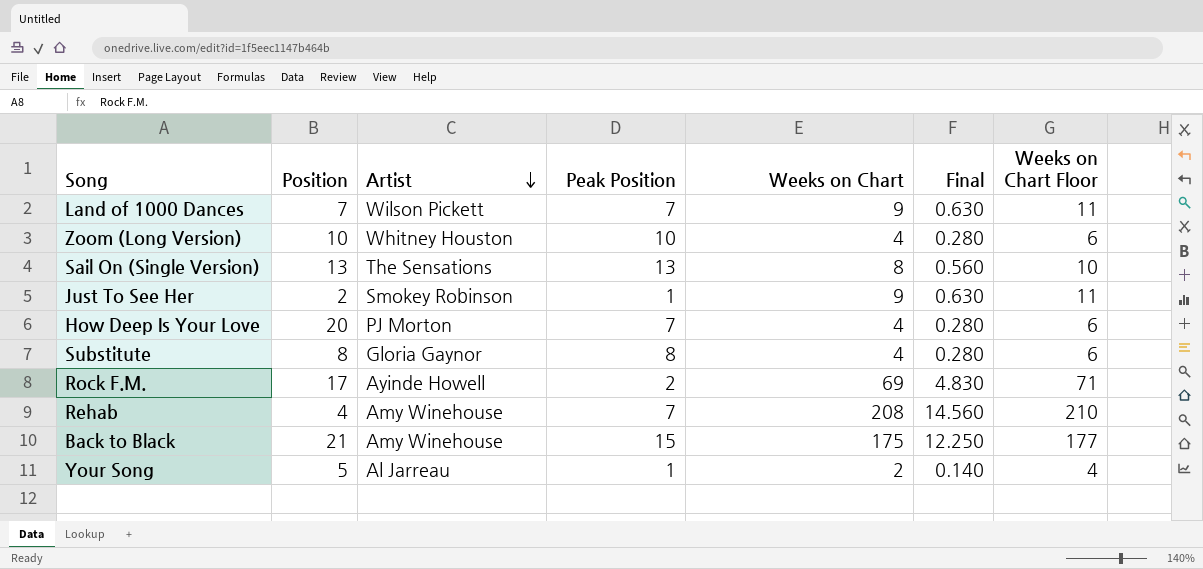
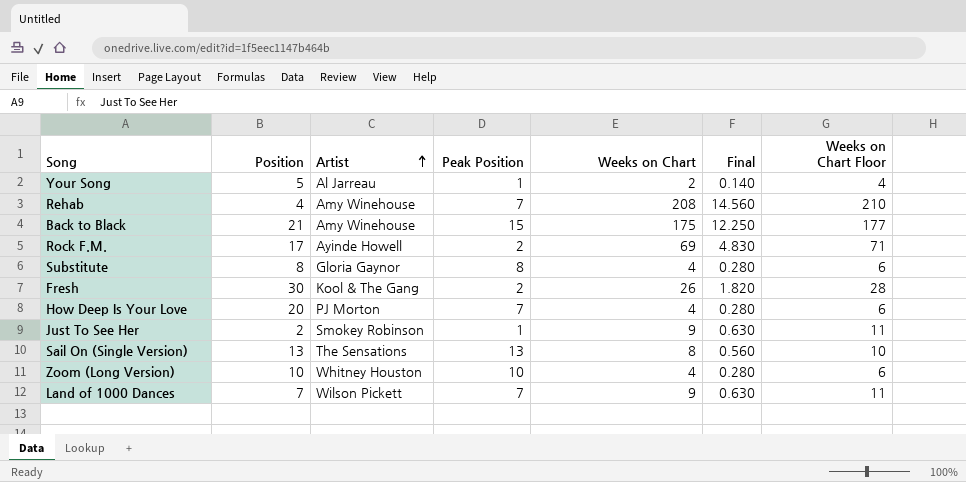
row order: Artist descending -> Artist ascending
row Fresh: none -> 30 | Kool & The Gang | 2 | 26 | 1.820 | 28

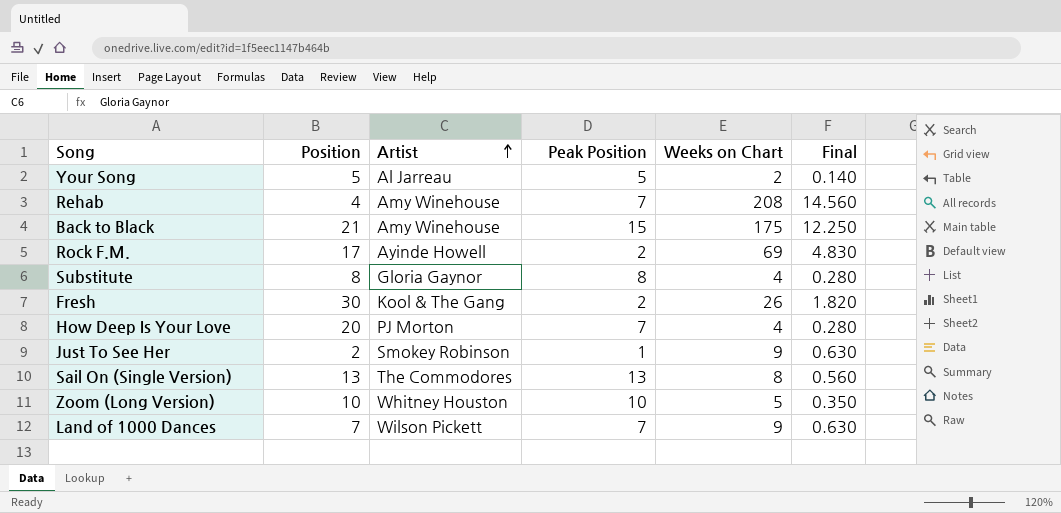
column Weeks on Chart Floor | formula: [Weeks on Chart] + 2 -> none
Your Song | Peak Position: 1 -> 5
Sail On (Single Version) | Artist: The Sensations -> The Commodores
Zoom (Long Version) | Weeks on Chart: 4 -> 5
Zoom (Long Version) | Final: 0.280 -> 0.350

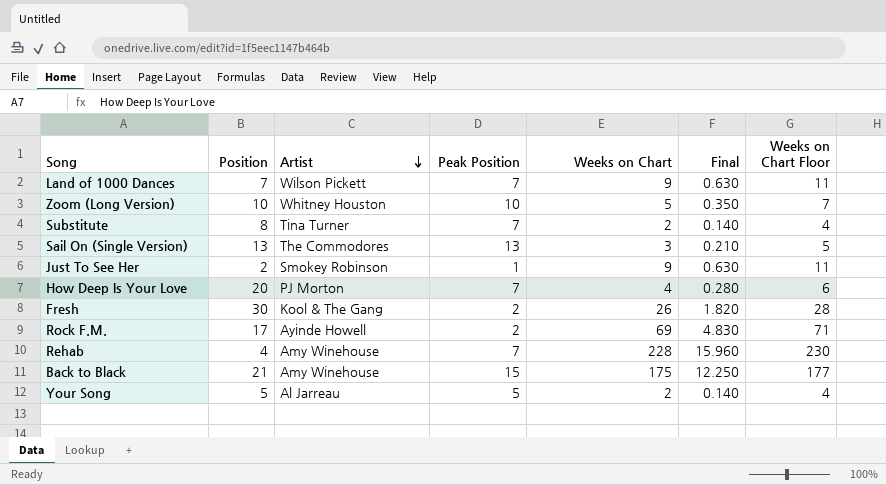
row order: Artist ascending -> Artist descending
column Weeks on Chart Floor | formula: none -> [Weeks on Chart] + 2
Substitute | Artist: Gloria Gaynor -> Tina Turner
Substitute | Peak Position: 8 -> 7
Substitute | Weeks on Chart: 4 -> 2
Substitute | Final: 0.280 -> 0.140
Sail On (Single Version) | Weeks on Chart: 8 -> 3
Sail On (Single Version) | Final: 0.560 -> 0.210
Rehab | Weeks on Chart: 208 -> 228
Rehab | Final: 14.560 -> 15.960

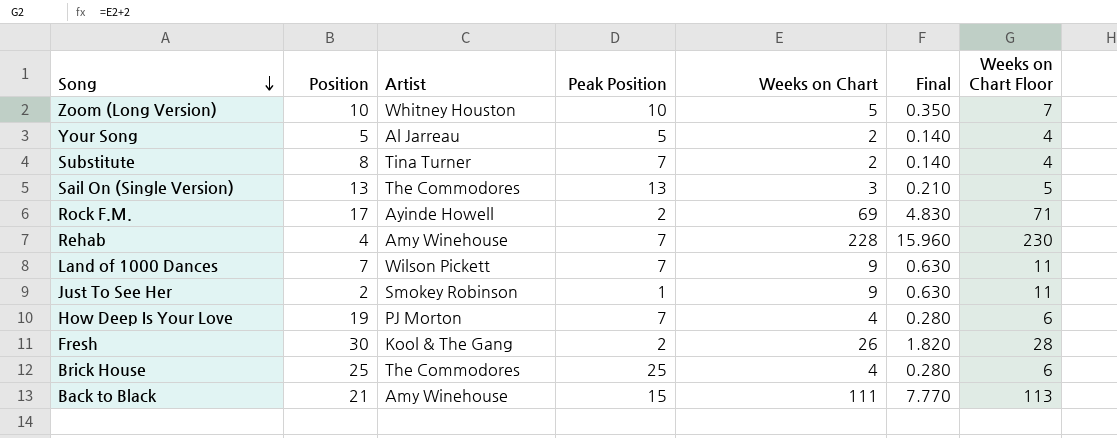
row order: Artist descending -> Song descending
How Deep Is Your Love | Position: 20 -> 19
row Brick House: none -> 25 | The Commodores | 25 | 4 | 0.280 | 6
Back to Black | Weeks on Chart: 175 -> 111
Back to Black | Final: 12.250 -> 7.770
Back to Black | Weeks on Chart Floor: 177 -> 113

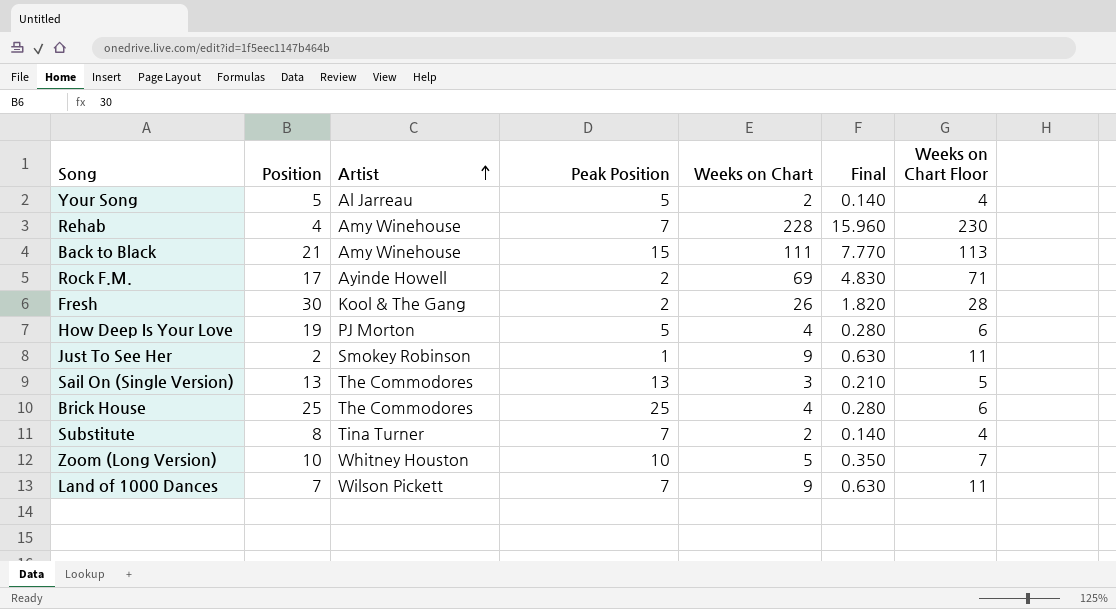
row order: Song descending -> Artist ascending
How Deep Is Your Love | Peak Position: 7 -> 5

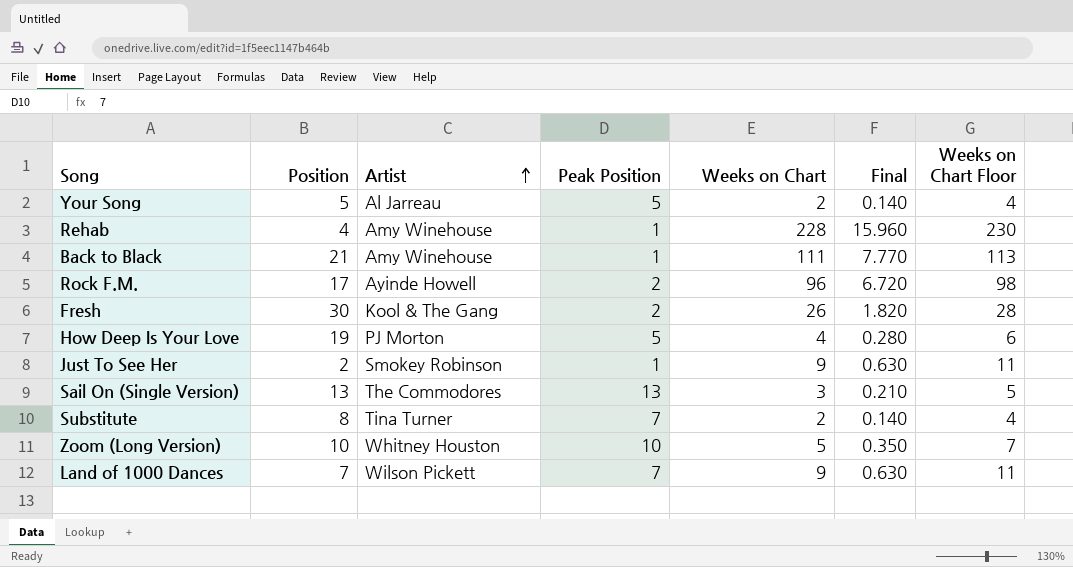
row Brick House: 25 | The Commodores | 25 | 4 | 0.280 | 6 -> none
Rehab | Peak Position: 7 -> 1
Back to Black | Peak Position: 15 -> 1
Rock F.M. | Weeks on Chart: 69 -> 96
Rock F.M. | Final: 4.830 -> 6.720
Rock F.M. | Weeks on Chart Floor: 71 -> 98

